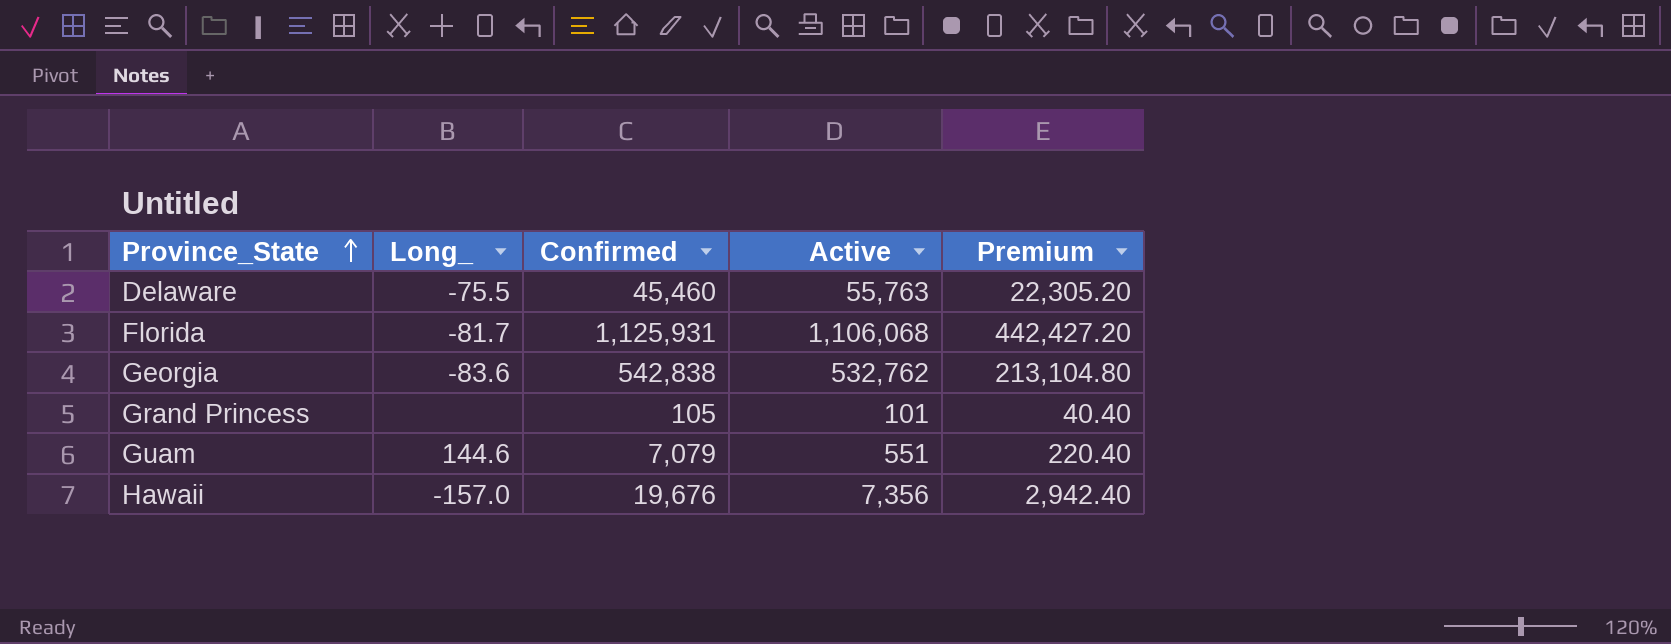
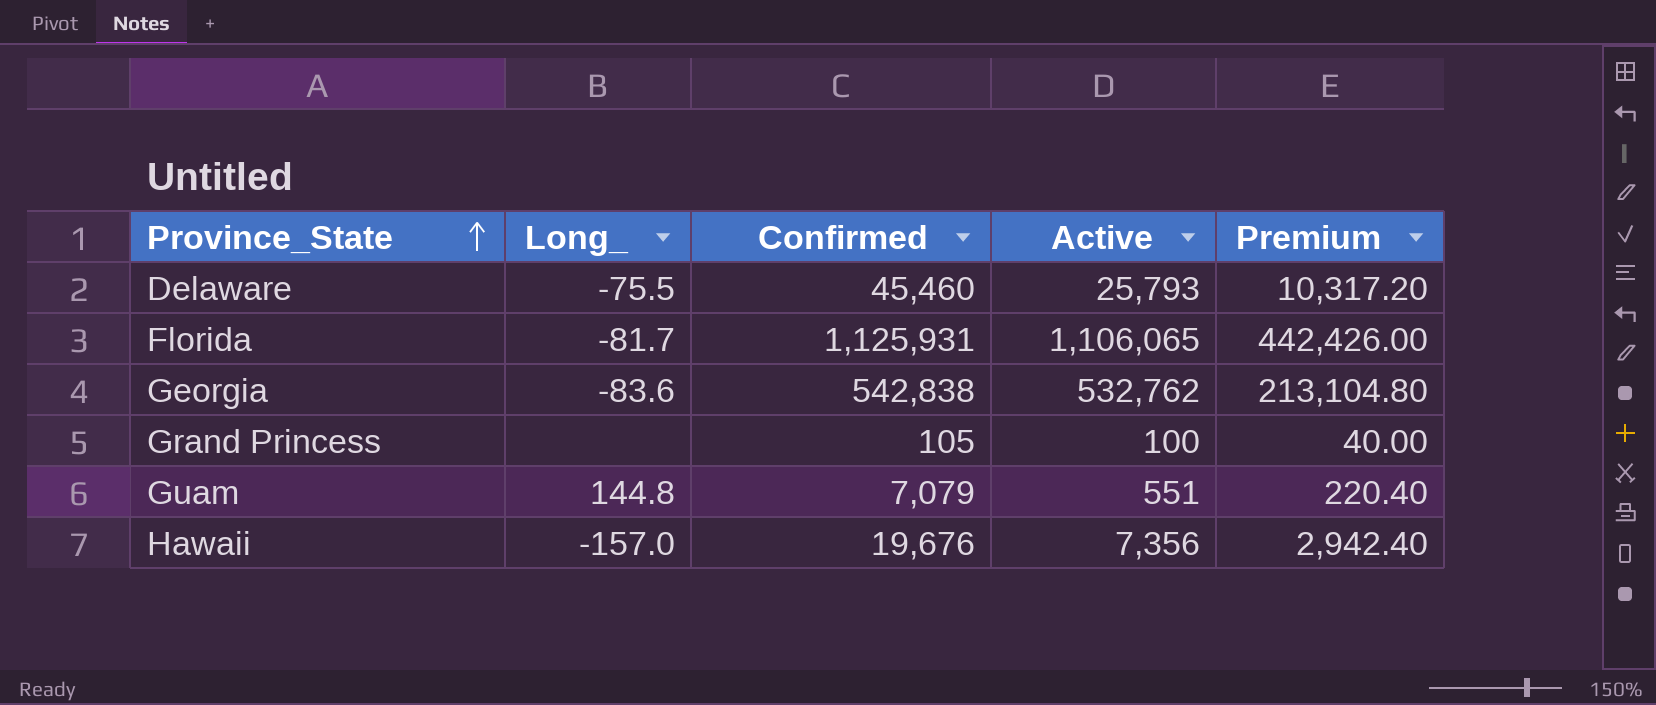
Delaware | Active: 55,763 -> 25,793
Delaware | Premium: 22,305.20 -> 10,317.20
Florida | Active: 1,106,068 -> 1,106,065
Florida | Premium: 442,427.20 -> 442,426.00
Grand Princess | Active: 101 -> 100
Grand Princess | Premium: 40.40 -> 40.00
Guam | Long_: 144.6 -> 144.8

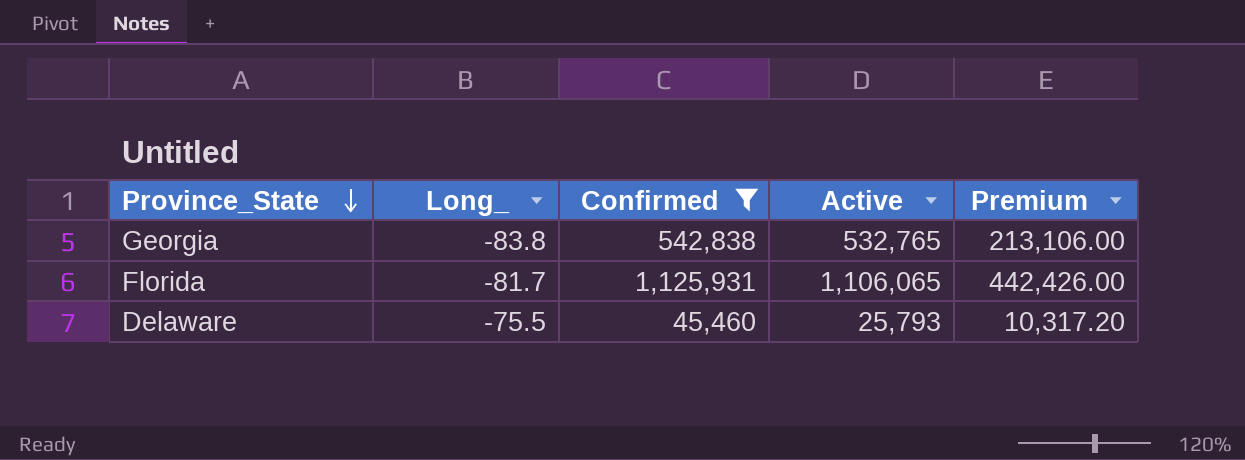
filter: none -> Confirmed >= 45,460
row order: Province_State ascending -> Province_State descending
Georgia | Long_: -83.6 -> -83.8
Georgia | Active: 532,762 -> 532,765
Georgia | Premium: 213,104.80 -> 213,106.00

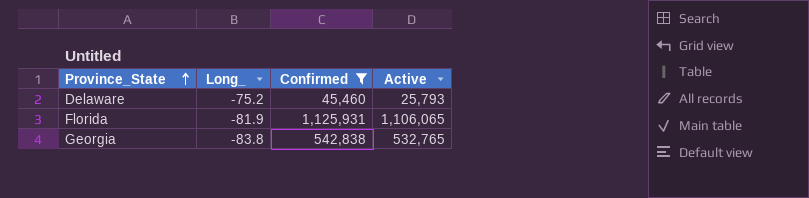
row order: Province_State descending -> Province_State ascending
column Premium | formula: [Active] * 0.4 -> none
Delaware | Long_: -75.5 -> -75.2
Florida | Long_: -81.7 -> -81.9

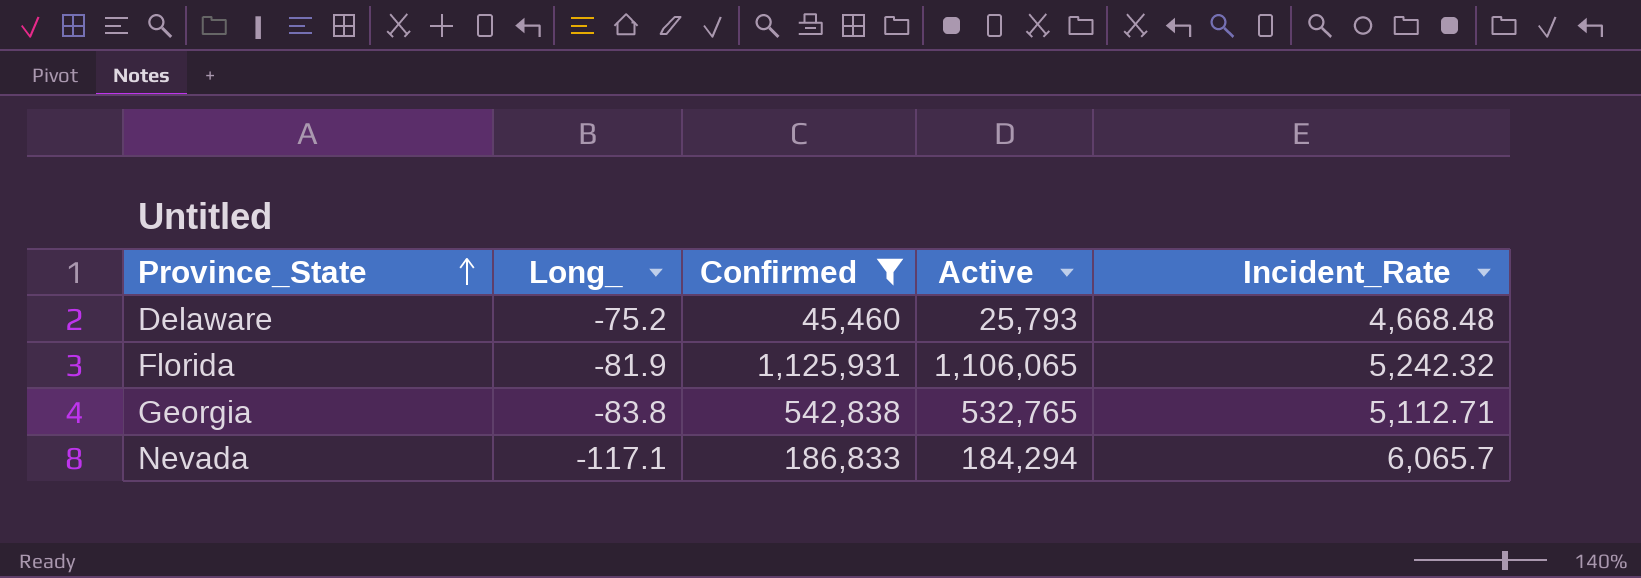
column Incident_Rate | position: none -> 5
row Nevada: none -> -117.1 | 186,833 | 184,294 | 6,065.7

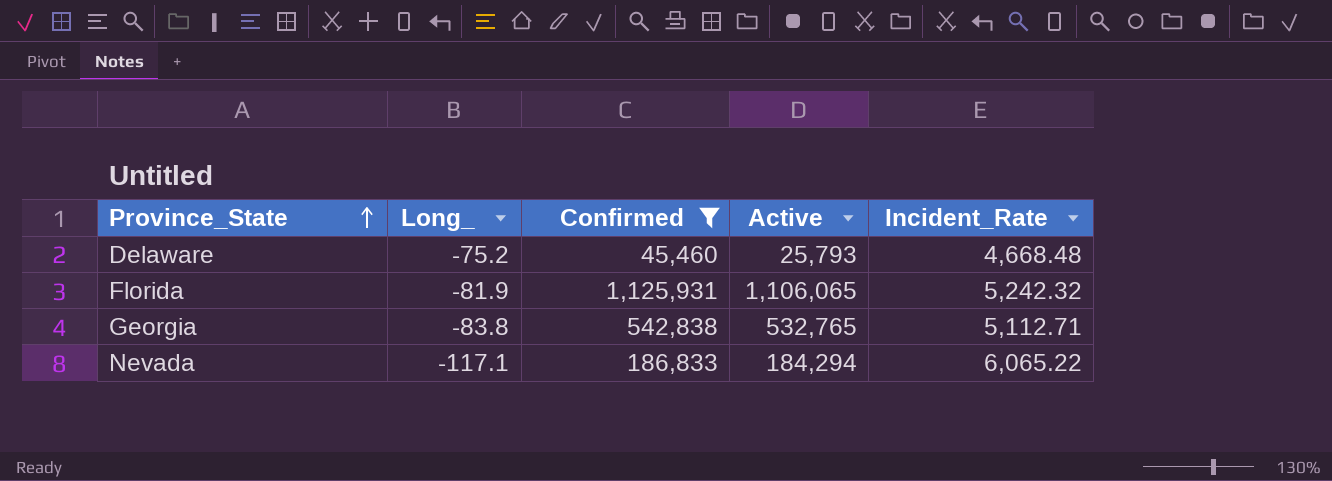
Nevada | Incident_Rate: 6,065.7 -> 6,065.22

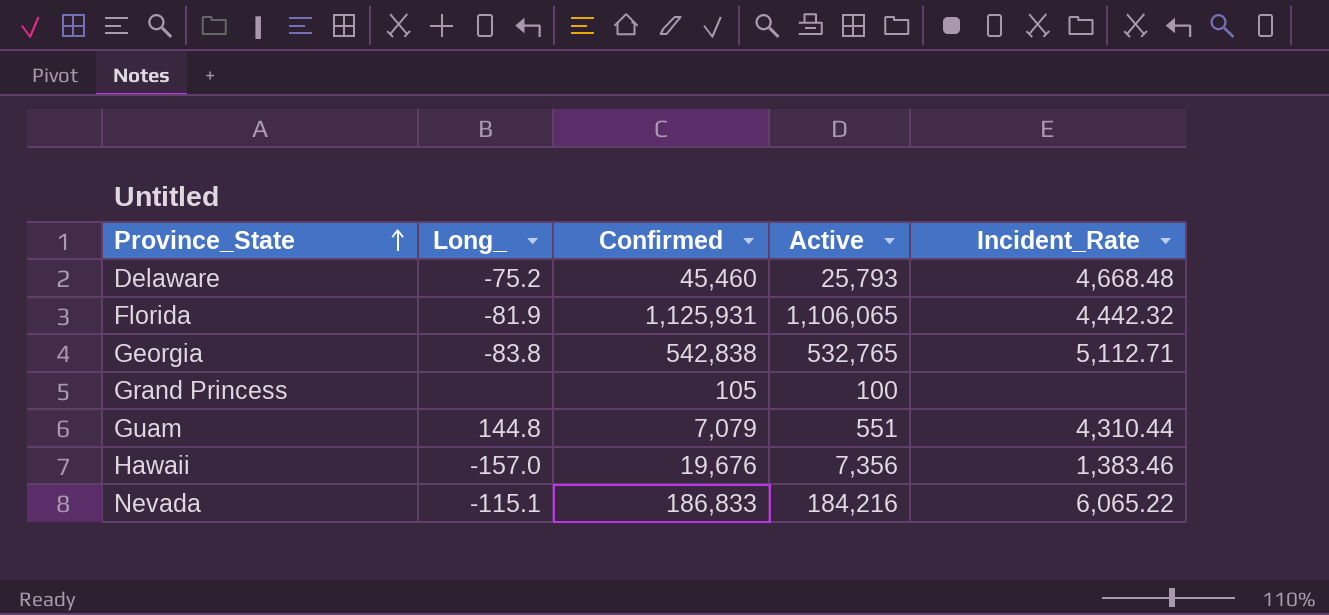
filter: Confirmed >= 45,460 -> none
Florida | Incident_Rate: 5,242.32 -> 4,442.32
Nevada | Long_: -117.1 -> -115.1
Nevada | Active: 184,294 -> 184,216

